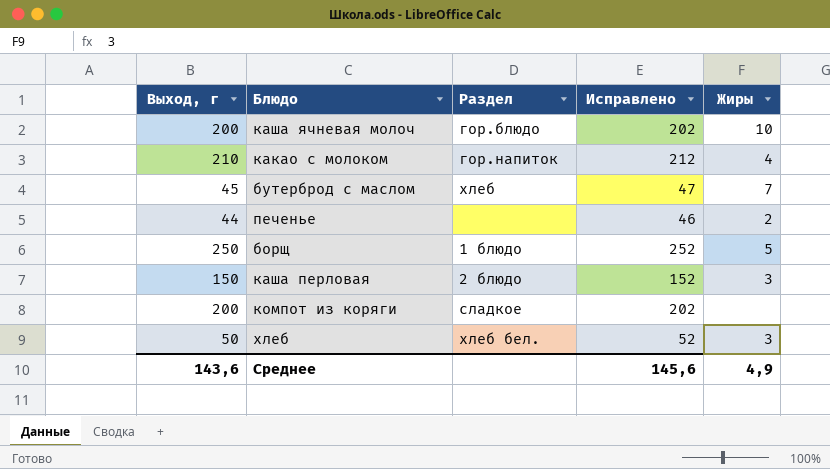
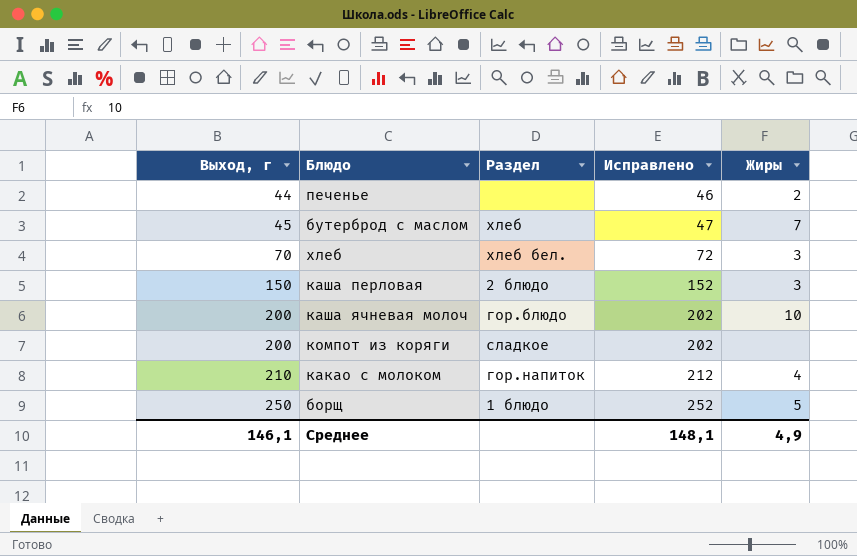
row order: none -> Выход, г ascending
хлеб | Выход, г: 50 -> 70
хлеб | Исправлено: 52 -> 72
Среднее | Выход, г: 143,6 -> 146,1
Среднее | Исправлено: 145,6 -> 148,1

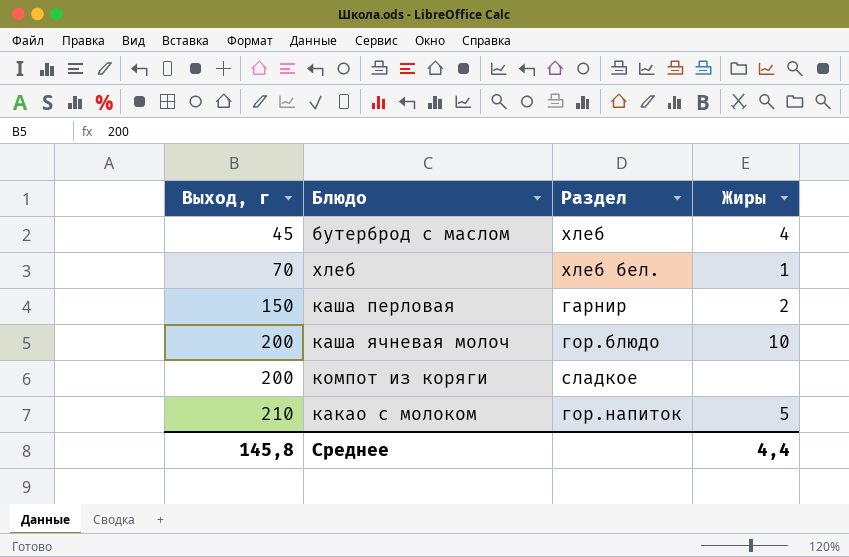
column Исправлено | formula: [Выход, г] + 2 -> none
row печенье: 44 | none | 46 | 2 -> none
row борщ: 250 | 1 блюдо | 252 | 5 -> none
бутерброд с маслом | Жиры: 7 -> 4
хлеб | Жиры: 3 -> 1
каша перловая | Раздел: 2 блюдо -> гарнир
каша перловая | Жиры: 3 -> 2
какао с молоком | Жиры: 4 -> 5
Среднее | Выход, г: 146,1 -> 145,8
Среднее | Жиры: 4,9 -> 4,4

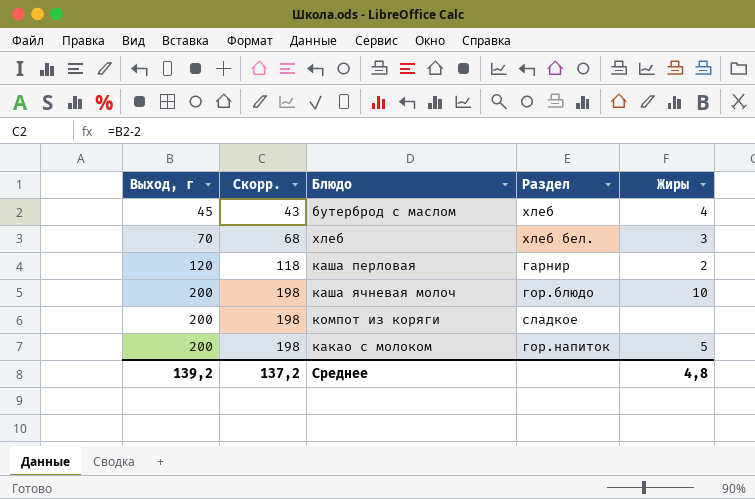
column Скорр. | formula: none -> [Выход, г] - 2
хлеб | Жиры: 1 -> 3
каша перловая | Выход, г: 150 -> 120
какао с молоком | Выход, г: 210 -> 200
Среднее | Выход, г: 145,8 -> 139,2
Среднее | Жиры: 4,4 -> 4,8

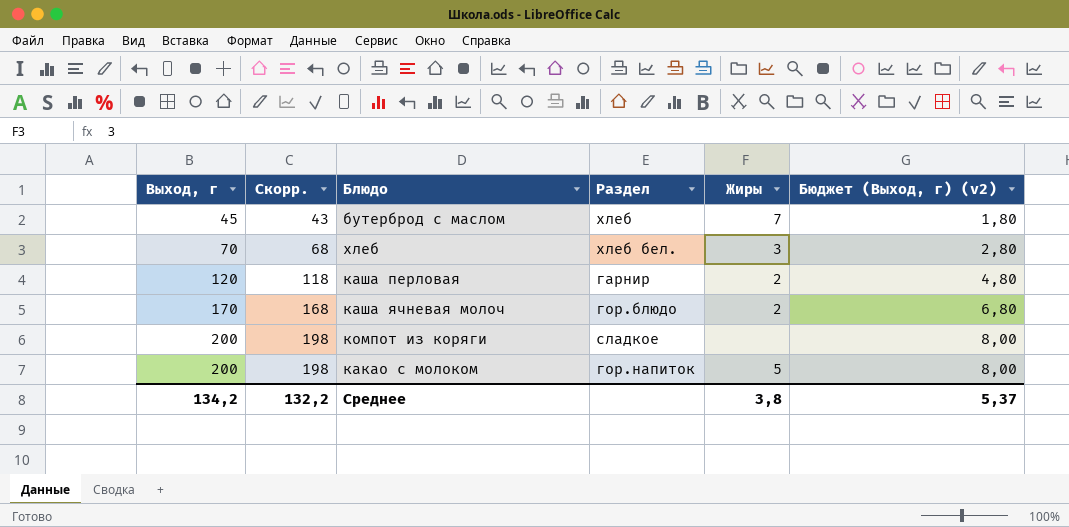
column Бюджет (Выход, г) (v2) | formula: none -> [Выход, г] * 0,04
бутерброд с маслом | Жиры: 4 -> 7
каша ячневая молоч | Выход, г: 200 -> 170
каша ячневая молоч | Скорр.: 198 -> 168
каша ячневая молоч | Жиры: 10 -> 2
Среднее | Выход, г: 139,2 -> 134,2
Среднее | Скорр.: 137,2 -> 132,2
Среднее | Жиры: 4,8 -> 3,8

